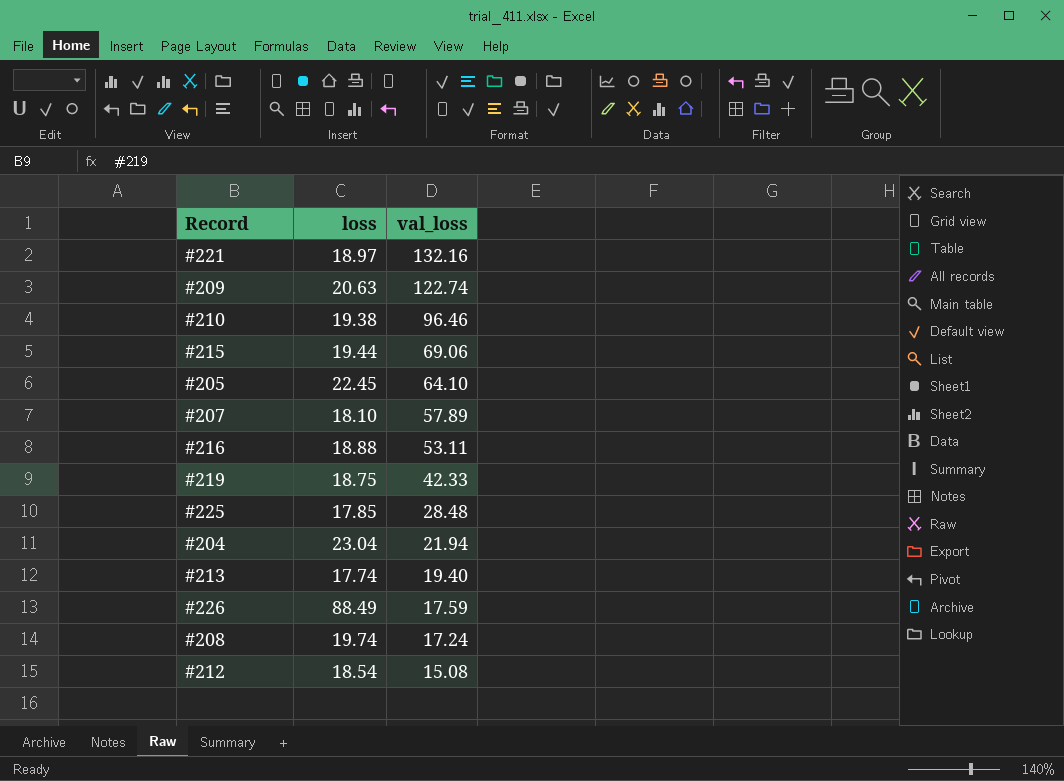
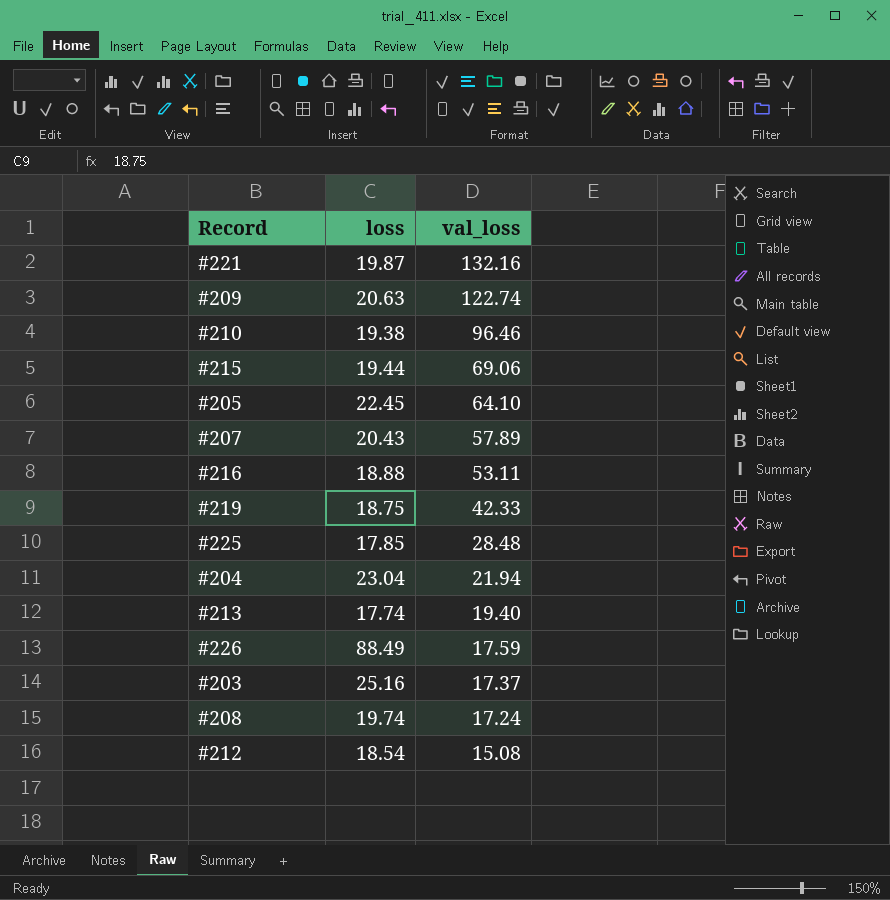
#221 | loss: 18.97 -> 19.87
#207 | loss: 18.10 -> 20.43
row #203: none -> 25.16 | 17.37

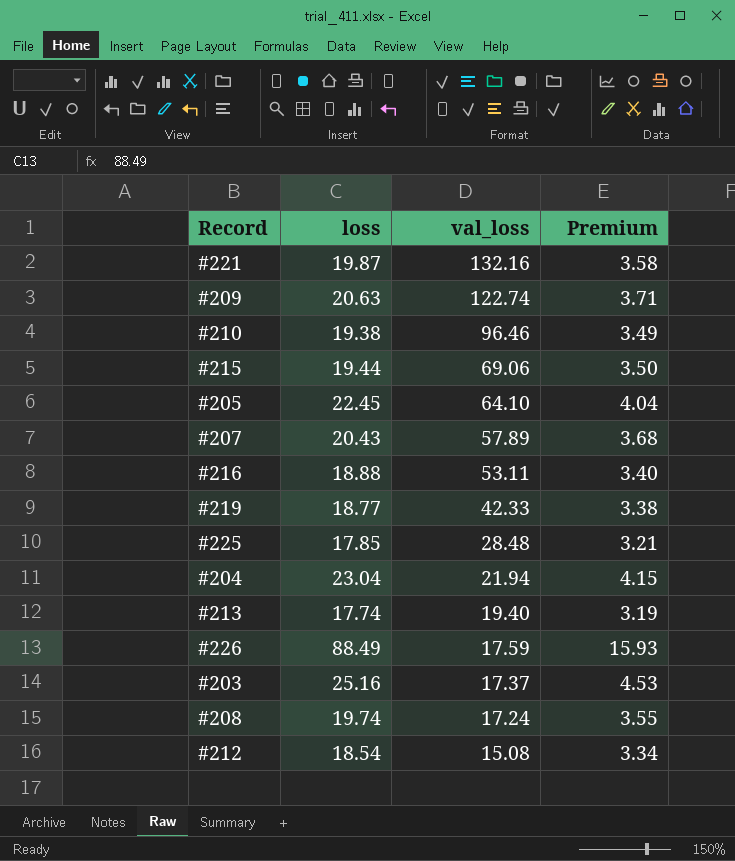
column Premium | formula: none -> [loss] * 0.18
#219 | loss: 18.75 -> 18.77

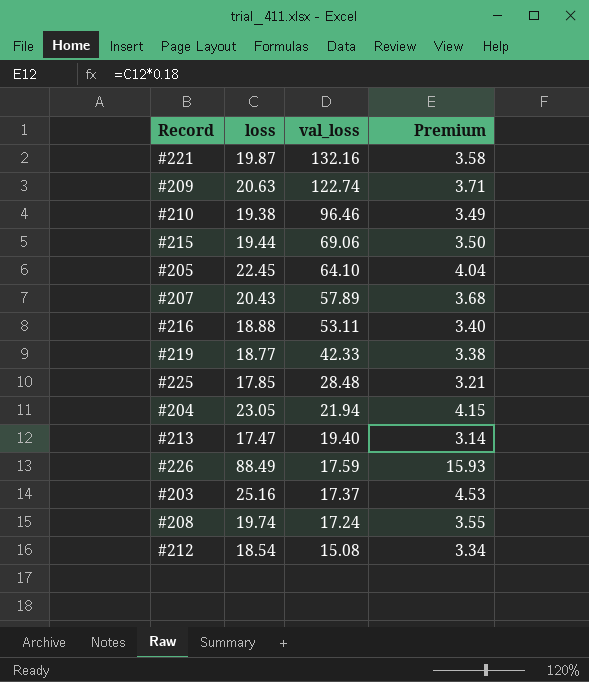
#204 | loss: 23.04 -> 23.05
#213 | loss: 17.74 -> 17.47
#213 | Premium: 3.19 -> 3.14

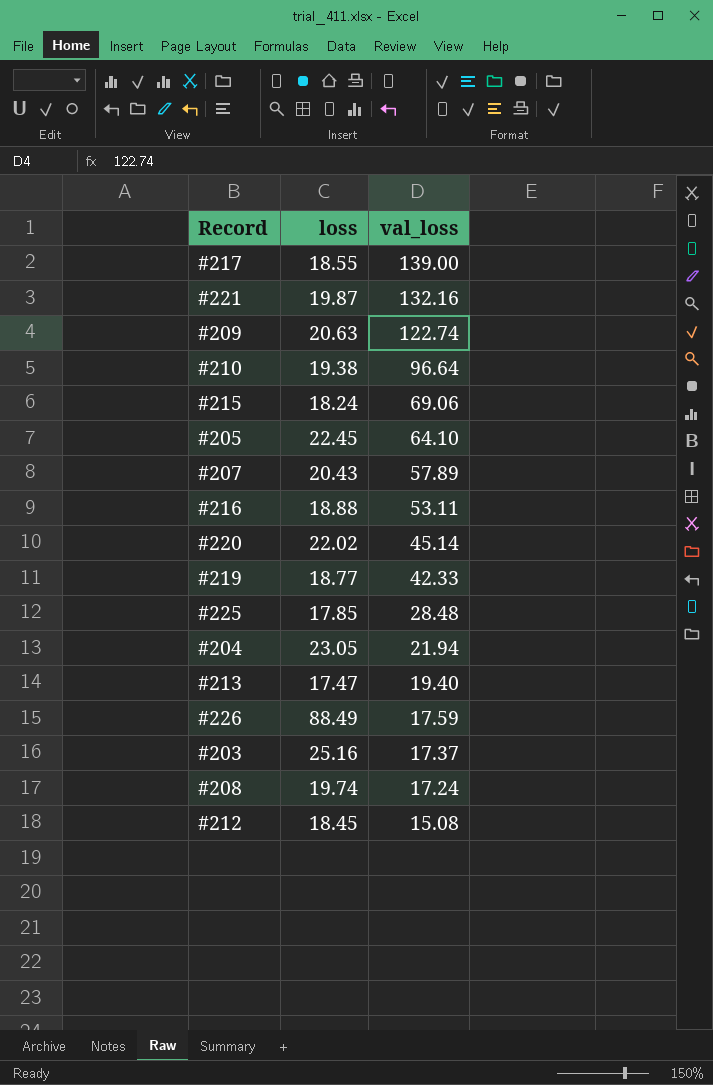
column Premium | formula: [loss] * 0.18 -> none
row #217: none -> 18.55 | 139.00
#210 | val_loss: 96.46 -> 96.64
#215 | loss: 19.44 -> 18.24
row #220: none -> 22.02 | 45.14
#212 | loss: 18.54 -> 18.45

